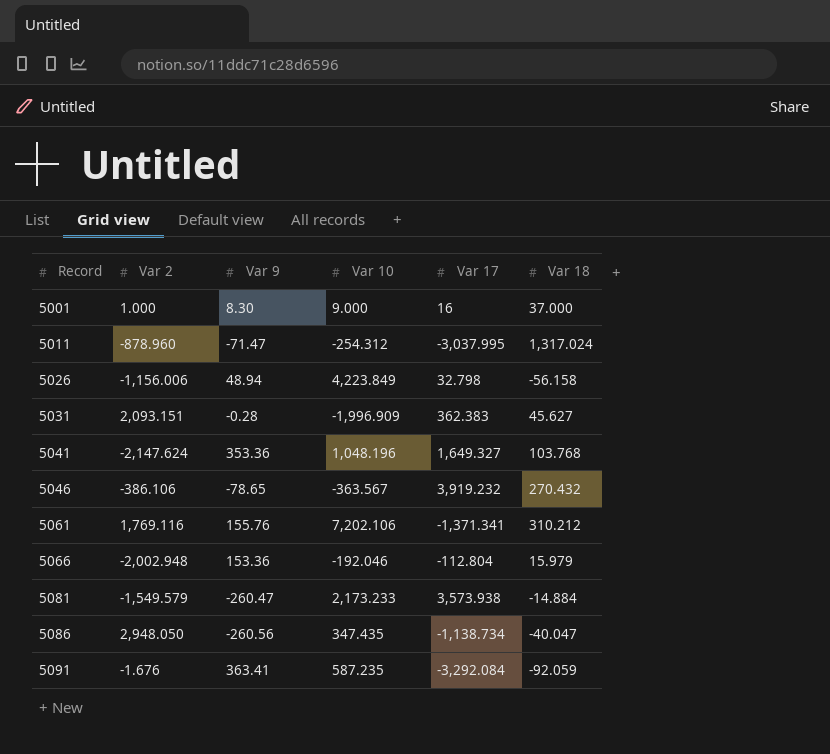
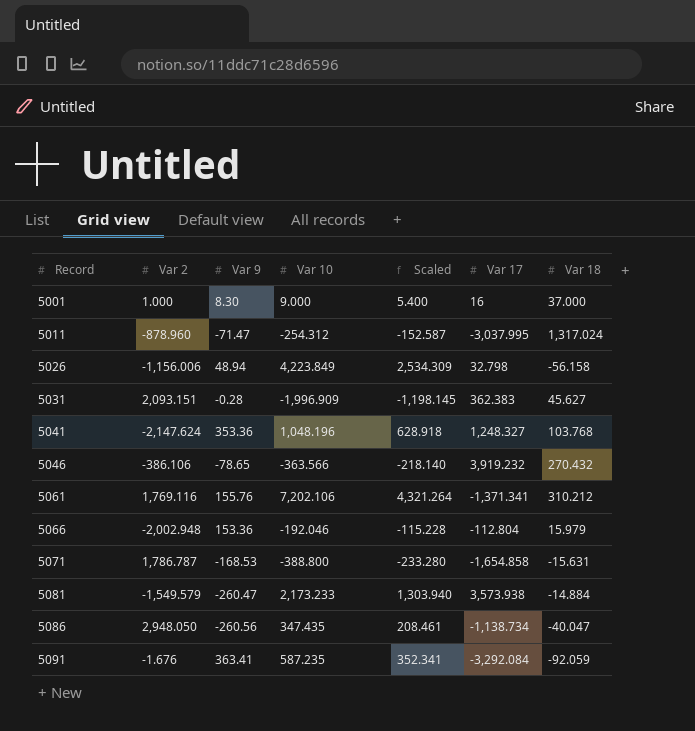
column Scaled | formula: none -> [Var 10] * 0.6
5041 | Var 17: 1,649.327 -> 1,248.327
5046 | Var 10: -363.567 -> -363.566
row 5071: none -> 1,786.787 | -168.53 | -388.800 | -233.280 | -1,654.858 | -15.631

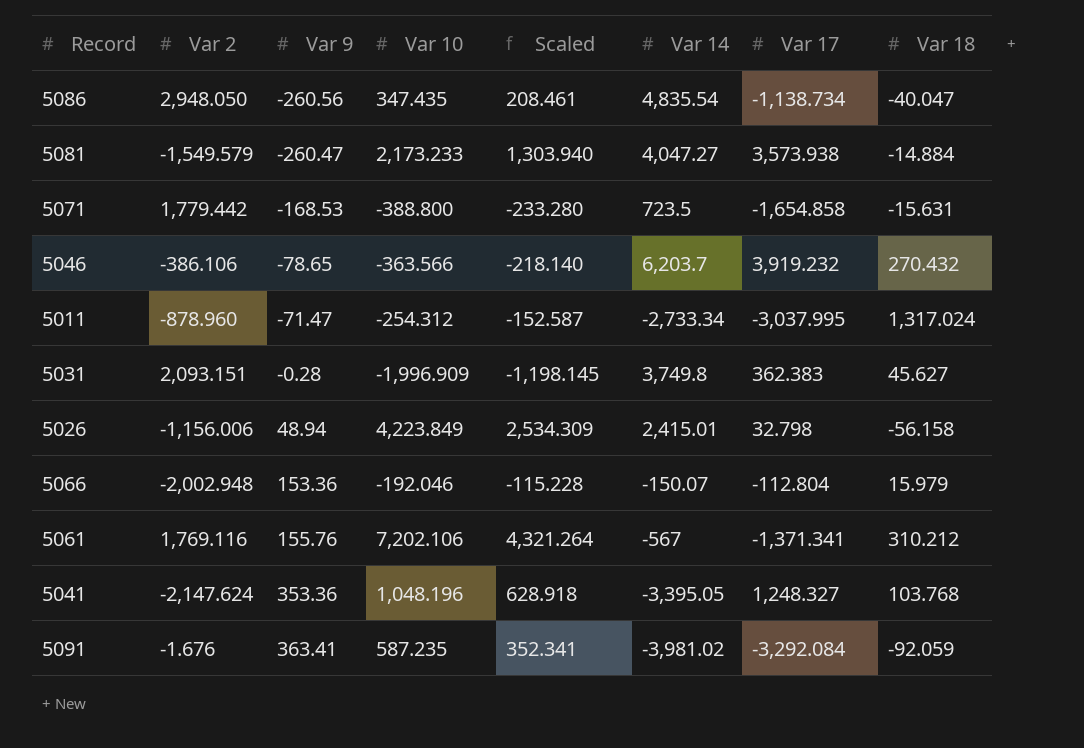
row order: Record ascending -> Var 9 ascending
column Var 14 | position: none -> 6
row 5001: 1.000 | 8.30 | 9.000 | 5.400 | 16 | 37.000 -> none
5071 | Var 2: 1,786.787 -> 1,779.442

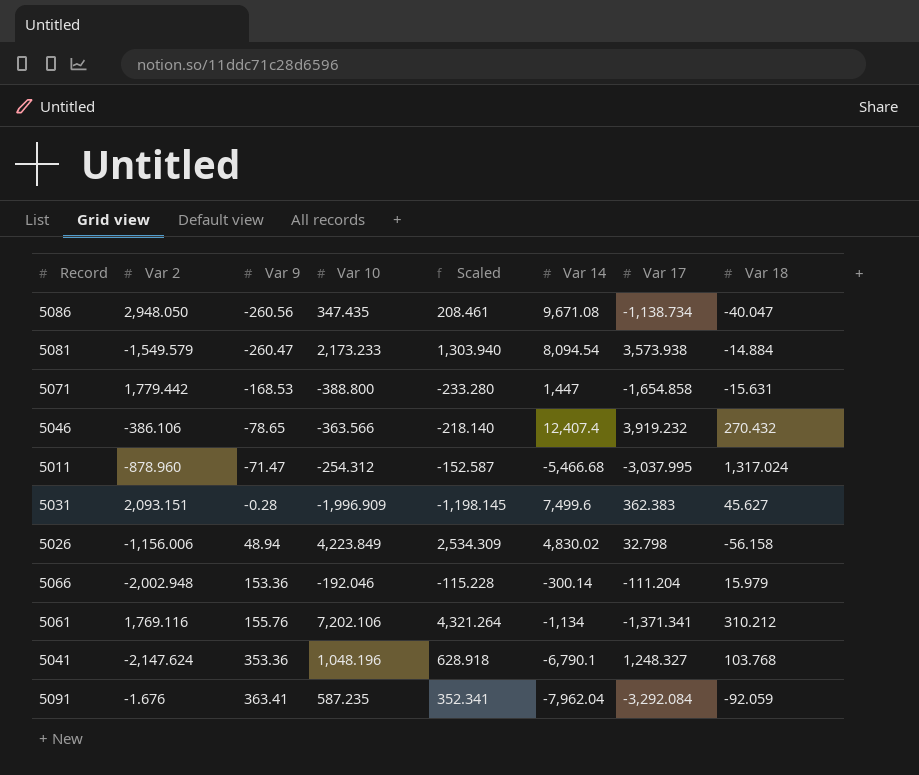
5086 | Var 14: 4,835.54 -> 9,671.08
5081 | Var 14: 4,047.27 -> 8,094.54
5071 | Var 14: 723.5 -> 1,447
5046 | Var 14: 6,203.7 -> 12,407.4
5011 | Var 14: -2,733.34 -> -5,466.68
5031 | Var 14: 3,749.8 -> 7,499.6
5026 | Var 14: 2,415.01 -> 4,830.02
5066 | Var 14: -150.07 -> -300.14
5066 | Var 17: -112.804 -> -111.204
5061 | Var 14: -567 -> -1,134
5041 | Var 14: -3,395.05 -> -6,790.1
5091 | Var 14: -3,981.02 -> -7,962.04

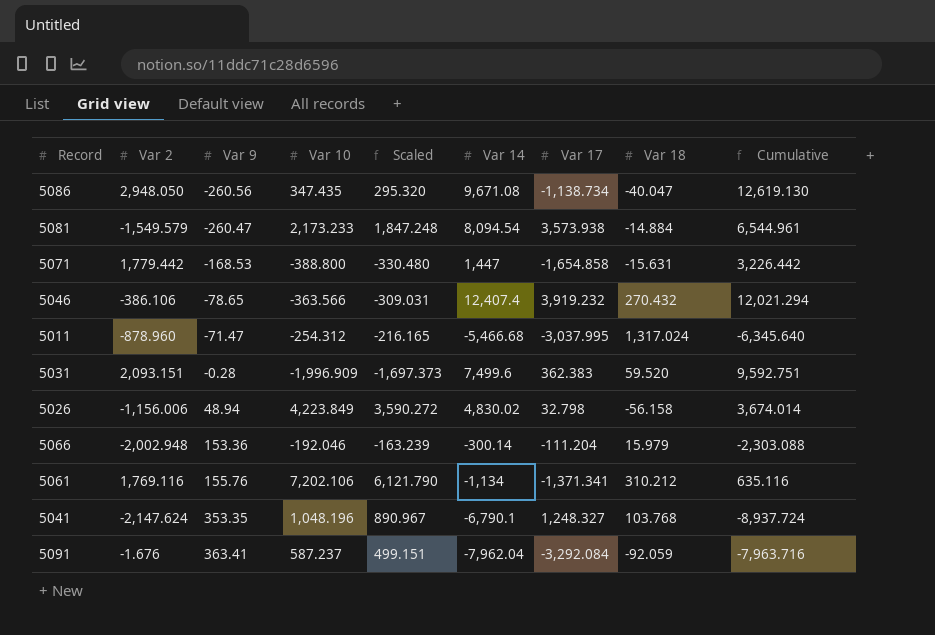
column Scaled | formula: [Var 10] * 0.6 -> [Var 10] * 0.85
column Cumulative | formula: none -> [Var 2] + [Var 14]
5031 | Var 18: 45.627 -> 59.520
5041 | Var 9: 353.36 -> 353.35
5091 | Var 10: 587.235 -> 587.237

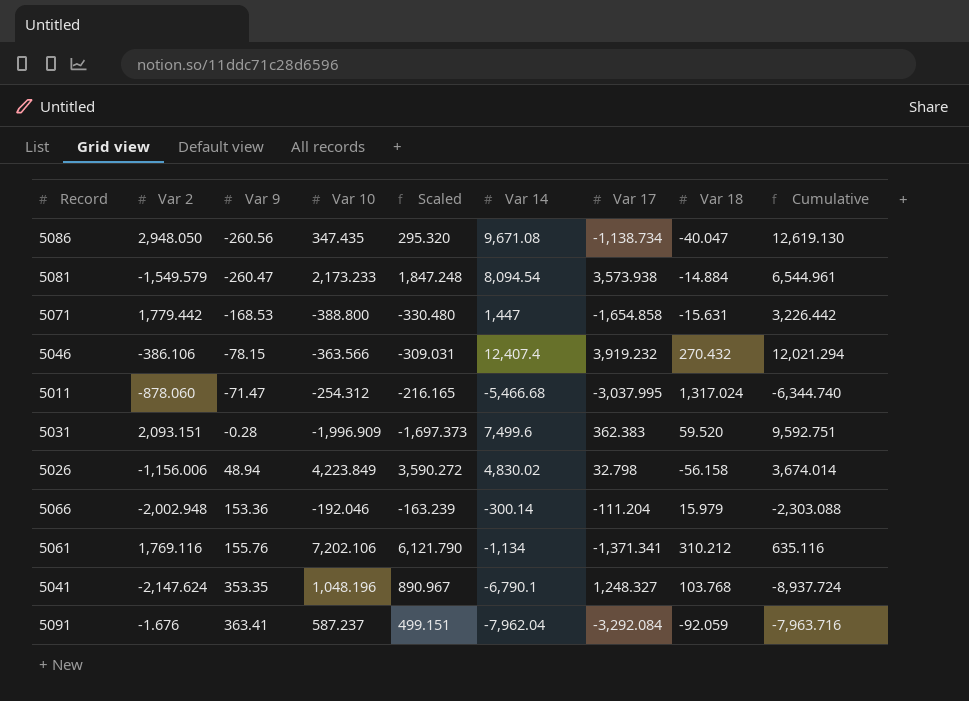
5046 | Var 9: -78.65 -> -78.15
5011 | Var 2: -878.960 -> -878.060
5011 | Cumulative: -6,345.640 -> -6,344.740

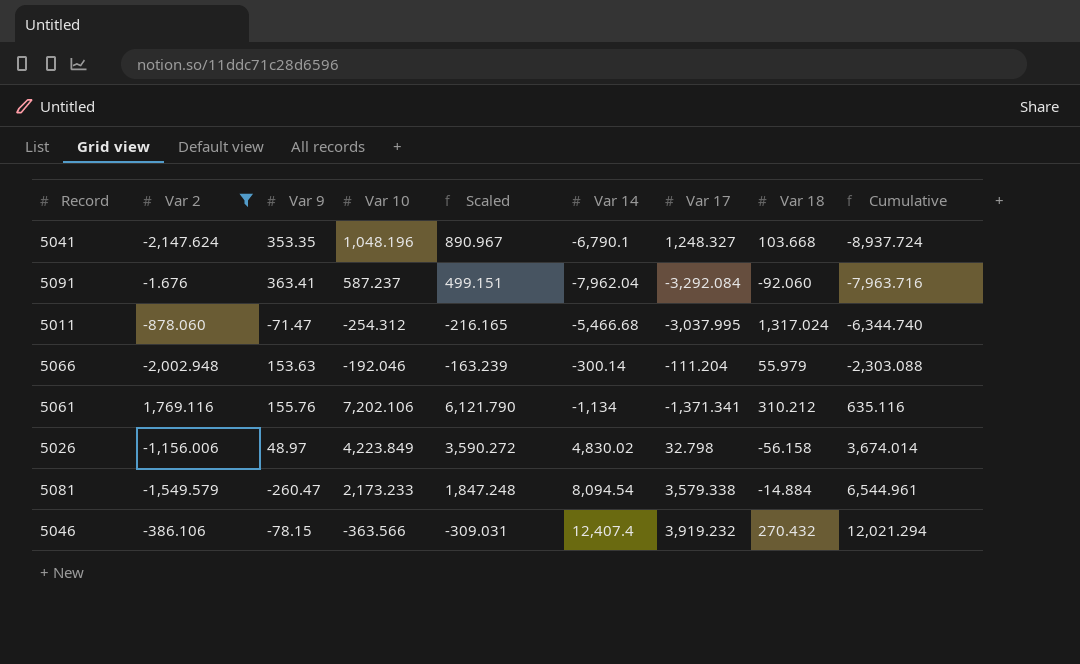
filter: none -> Var 2 <= 1,769.116
row order: Var 9 ascending -> Cumulative ascending
5041 | Var 18: 103.768 -> 103.668
5091 | Var 18: -92.059 -> -92.060
5066 | Var 9: 153.36 -> 153.63
5066 | Var 18: 15.979 -> 55.979
5026 | Var 9: 48.94 -> 48.97
5081 | Var 17: 3,573.938 -> 3,579.338

